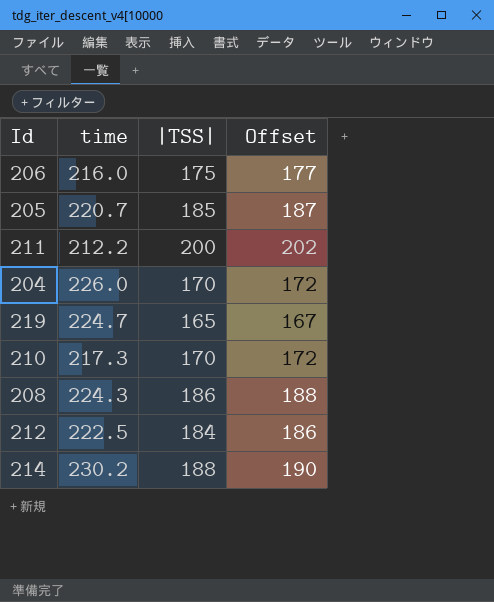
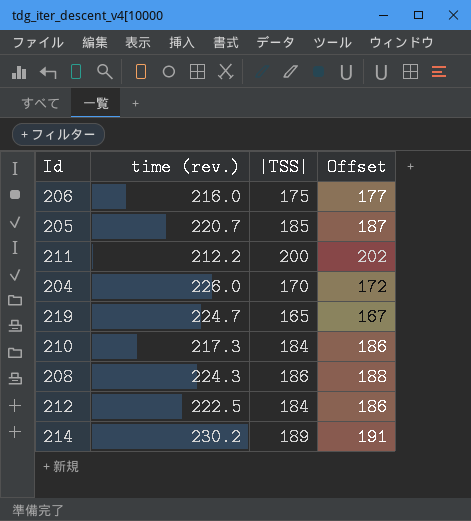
column name: time -> time (rev.)
210 | |TSS|: 170 -> 184
210 | Offset: 172 -> 186
214 | |TSS|: 188 -> 189
214 | Offset: 190 -> 191

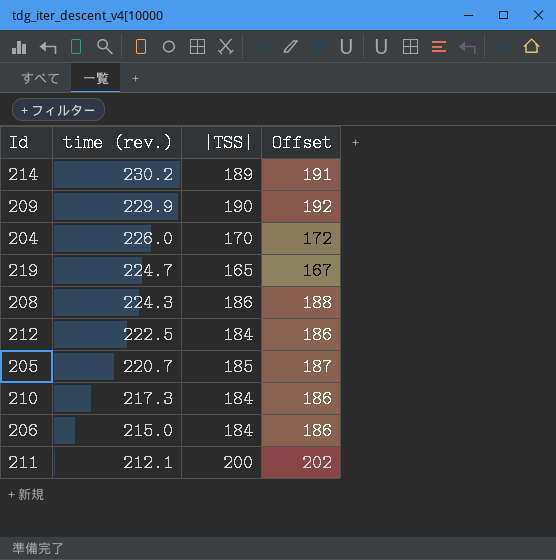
row order: none -> time (rev.) descending
row 209: none -> 229.9 | 190 | 192
206 | time (rev.): 216.0 -> 215.0
206 | |TSS|: 175 -> 184
206 | Offset: 177 -> 186
211 | time (rev.): 212.2 -> 212.1

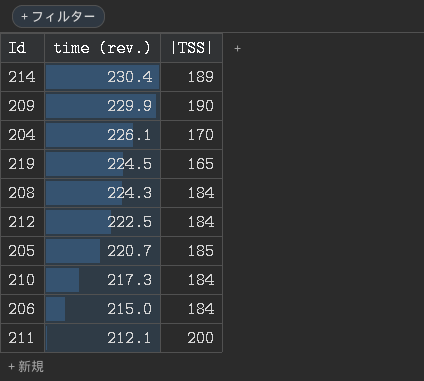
column Offset | formula: [|TSS|] + 2 -> none
214 | time (rev.): 230.2 -> 230.4
204 | time (rev.): 226.0 -> 226.1
219 | time (rev.): 224.7 -> 224.5
208 | |TSS|: 186 -> 184

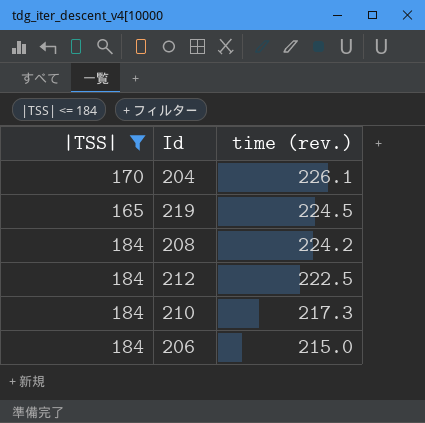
filter: none -> |TSS| <= 184
column |TSS| | position: 3 -> 1
208 | time (rev.): 224.3 -> 224.2

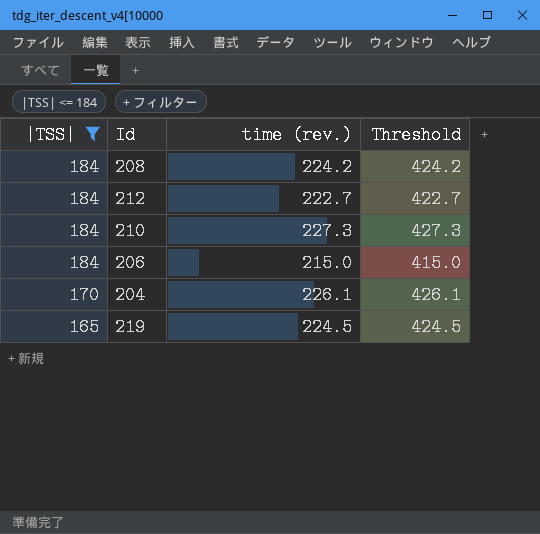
row order: time (rev.) descending -> |TSS| descending
column Threshold | formula: none -> [time (rev.)] + 200
212 | time (rev.): 222.5 -> 222.7
210 | time (rev.): 217.3 -> 227.3

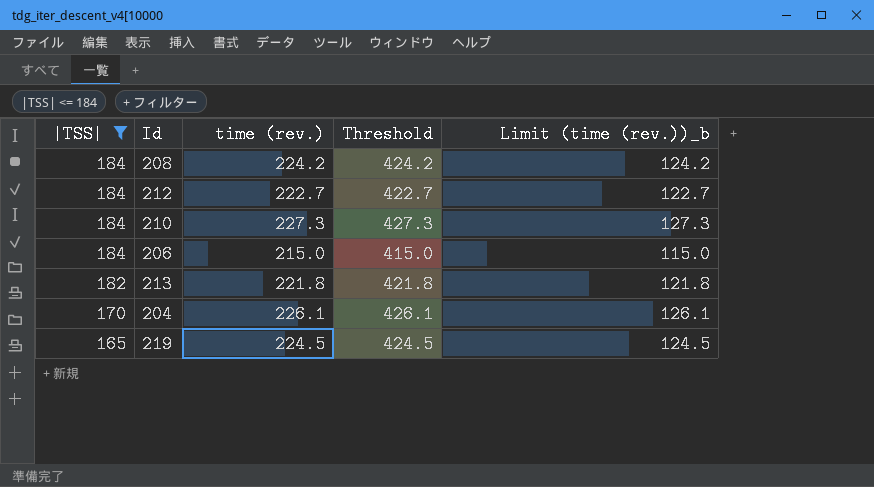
column Limit (time (rev.))_b | formula: none -> [time (rev.)] - 100
row 213: none -> 182 | 221.8 | 421.8 | 121.8

